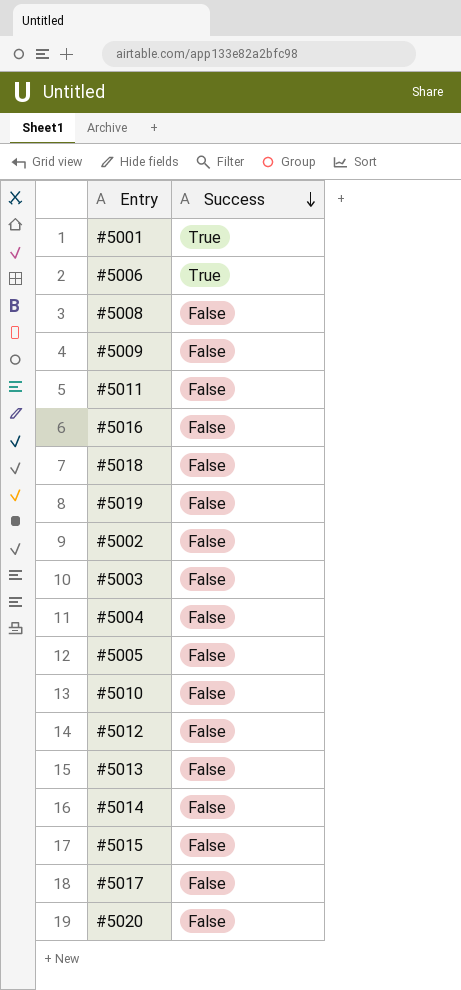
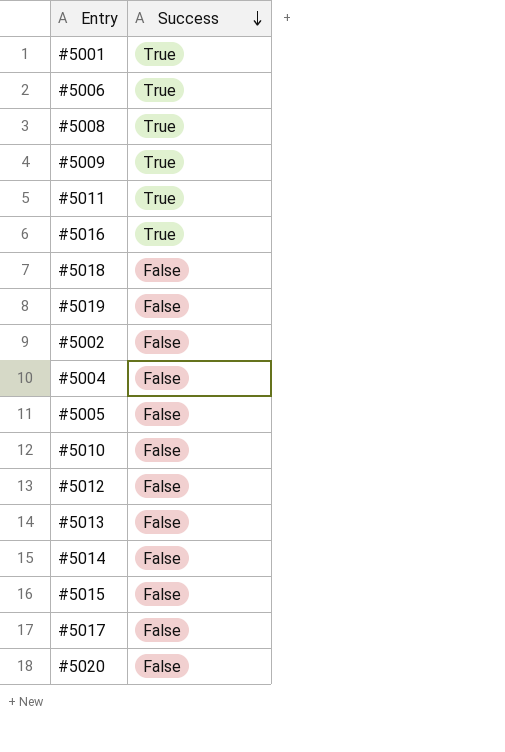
row #5003: False -> none
#5008 | Success: False -> True
#5009 | Success: False -> True
#5011 | Success: False -> True
#5016 | Success: False -> True

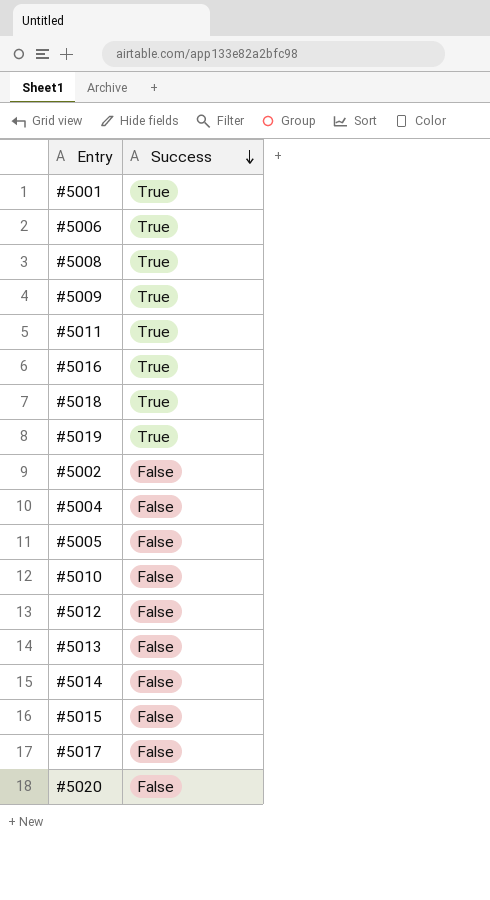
#5018 | Success: False -> True
#5019 | Success: False -> True

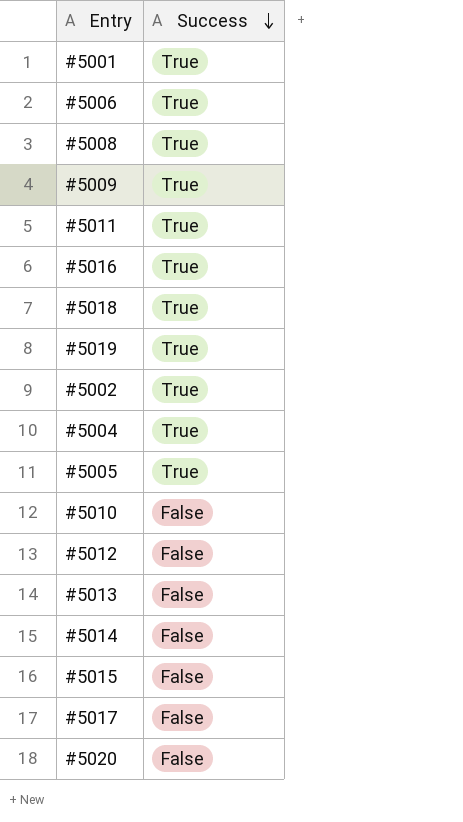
#5002 | Success: False -> True
#5004 | Success: False -> True
#5005 | Success: False -> True

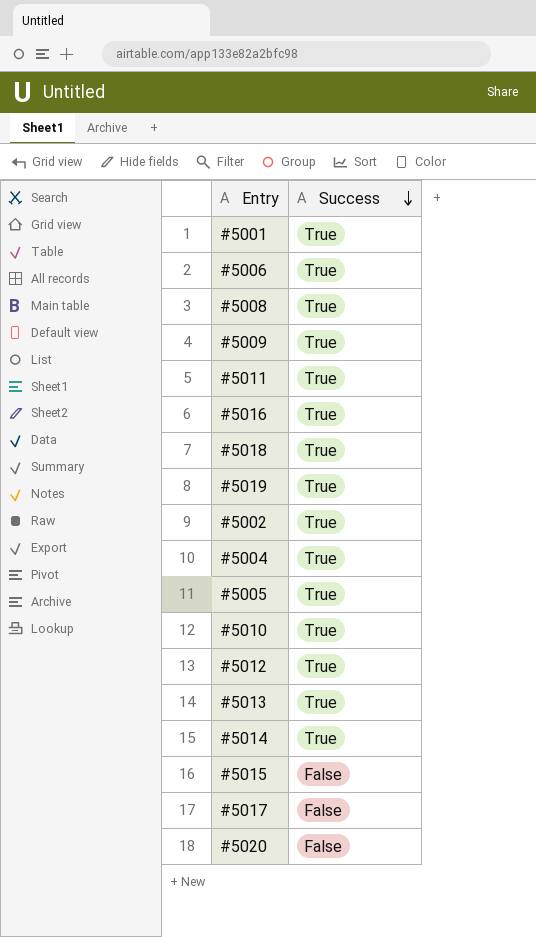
#5010 | Success: False -> True
#5012 | Success: False -> True
#5013 | Success: False -> True
#5014 | Success: False -> True

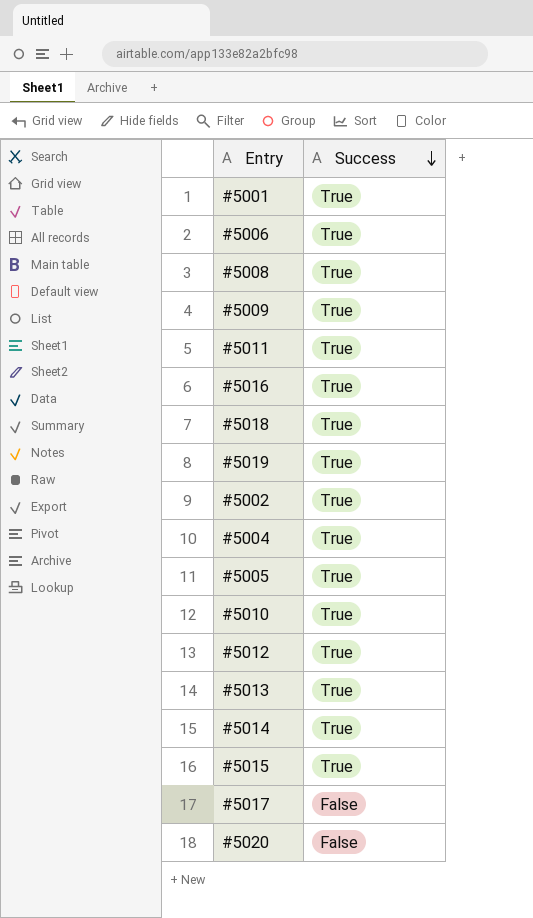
#5015 | Success: False -> True

